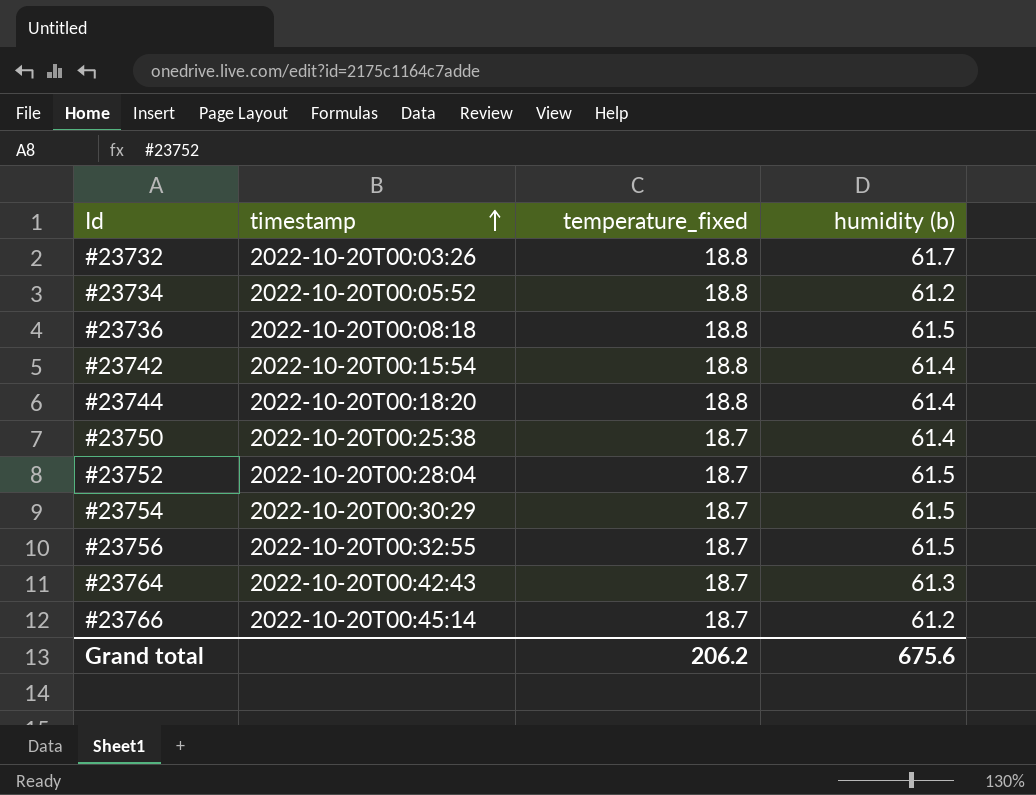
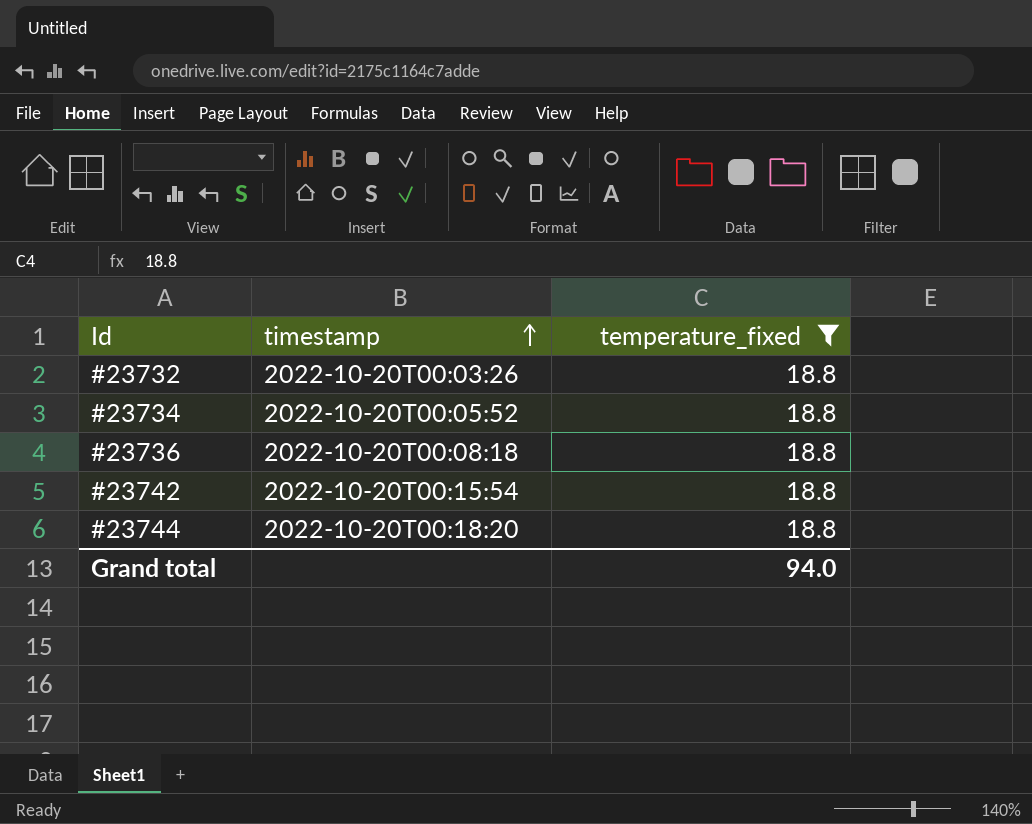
filter: none -> temperature_fixed = 18.8
column humidity (b) | position: 4 -> none
Grand total | temperature_fixed: 206.2 -> 94.0

